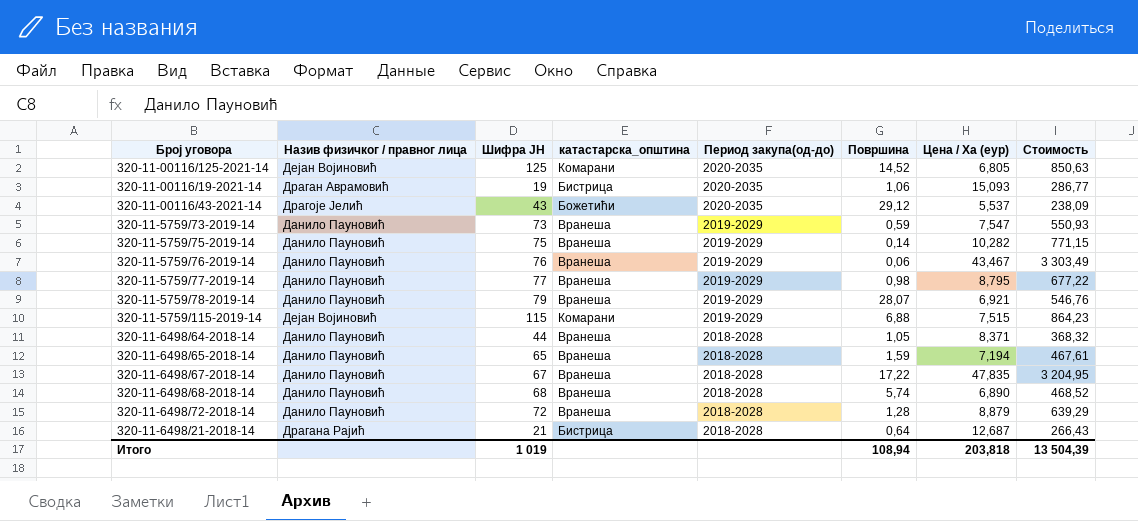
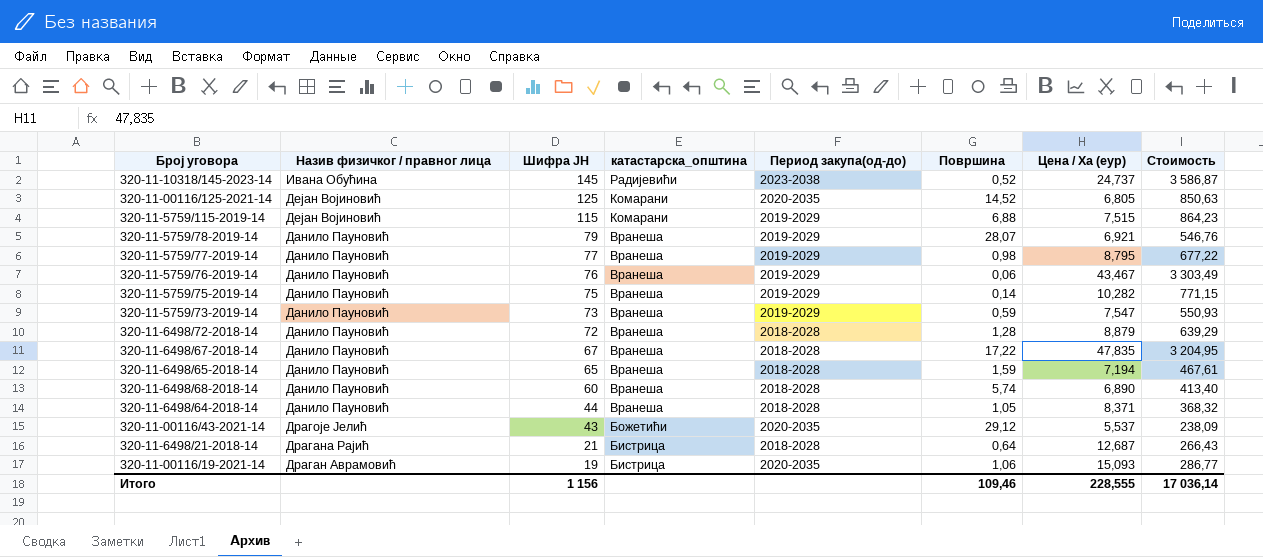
row order: Период закупа(од-до) descending -> Шифра ЈН descending
row 320-11-10318/145-2023-14: none -> Ивана Обућина | 145 | Радијевићи | 2023-2038 | 0,52 | 24,737 | 3 586,87
320-11-6498/68-2018-14 | Шифра ЈН: 68 -> 60
320-11-6498/68-2018-14 | Стоимость: 468,52 -> 413,40
Итого | Шифра ЈН: 1 019 -> 1 156
Итого | Површина: 108,94 -> 109,46
Итого | Цена / Ха (еур): 203,818 -> 228,555
Итого | Стоимость: 13 504,39 -> 17 036,14

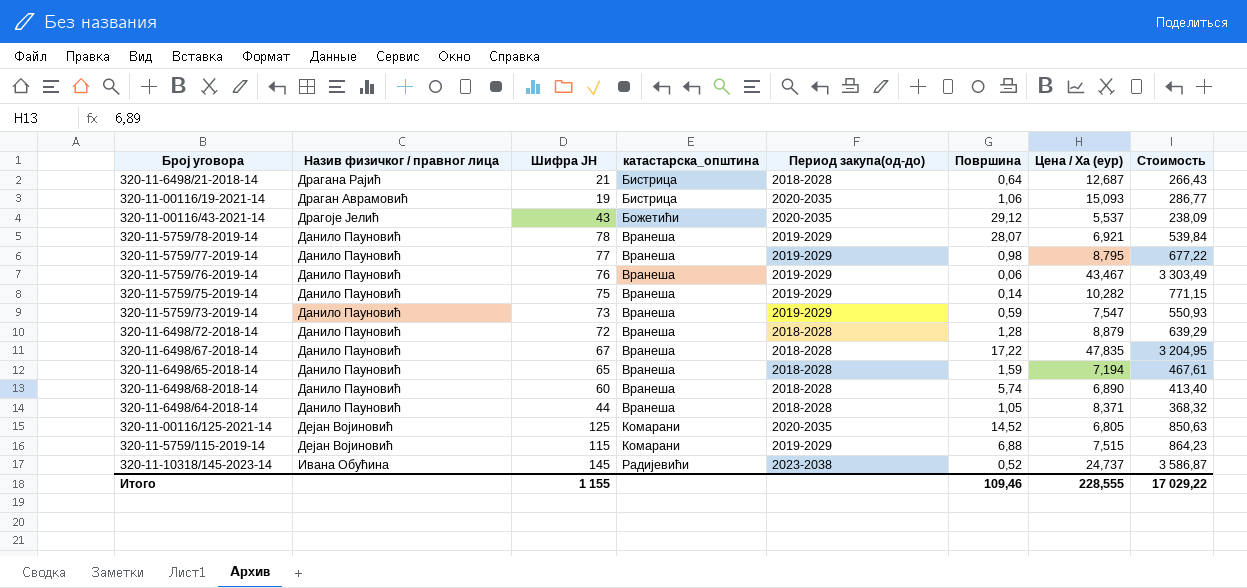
row order: Шифра ЈН descending -> катастарска_општина ascending
320-11-5759/78-2019-14 | Шифра ЈН: 79 -> 78
320-11-5759/78-2019-14 | Стоимость: 546,76 -> 539,84
Итого | Шифра ЈН: 1 156 -> 1 155
Итого | Стоимость: 17 036,14 -> 17 029,22

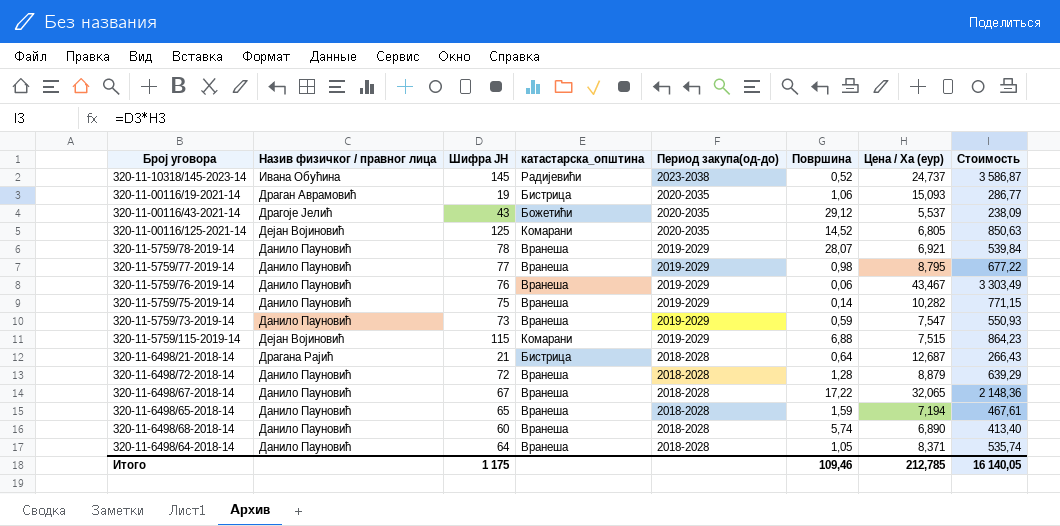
row order: катастарска_општина ascending -> Период закупа(од-до) descending
320-11-6498/67-2018-14 | Цена / Ха (еур): 47,835 -> 32,065
320-11-6498/67-2018-14 | Стоимость: 3 204,95 -> 2 148,36
320-11-6498/64-2018-14 | Шифра ЈН: 44 -> 64
320-11-6498/64-2018-14 | Стоимость: 368,32 -> 535,74
Итого | Шифра ЈН: 1 155 -> 1 175
Итого | Цена / Ха (еур): 228,555 -> 212,785
Итого | Стоимость: 17 029,22 -> 16 140,05

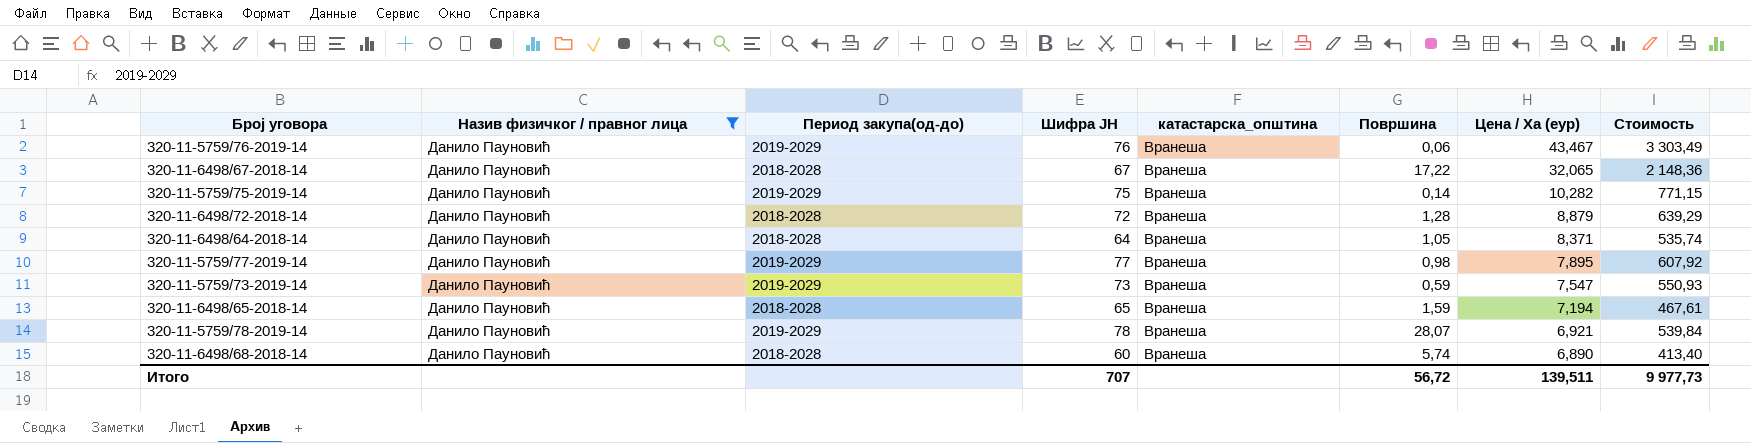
filter: none -> Назив физичког / правног лица = Данило Пауновић
row order: Период закупа(од-до) descending -> Цена / Ха (еур) descending
column Период закупа(од-до) | position: 5 -> 3
320-11-5759/77-2019-14 | Цена / Ха (еур): 8,795 -> 7,895
320-11-5759/77-2019-14 | Стоимость: 677,22 -> 607,92
Итого | Шифра ЈН: 1 175 -> 707
Итого | Површина: 109,46 -> 56,72
Итого | Цена / Ха (еур): 212,785 -> 139,511
Итого | Стоимость: 16 140,05 -> 9 977,73

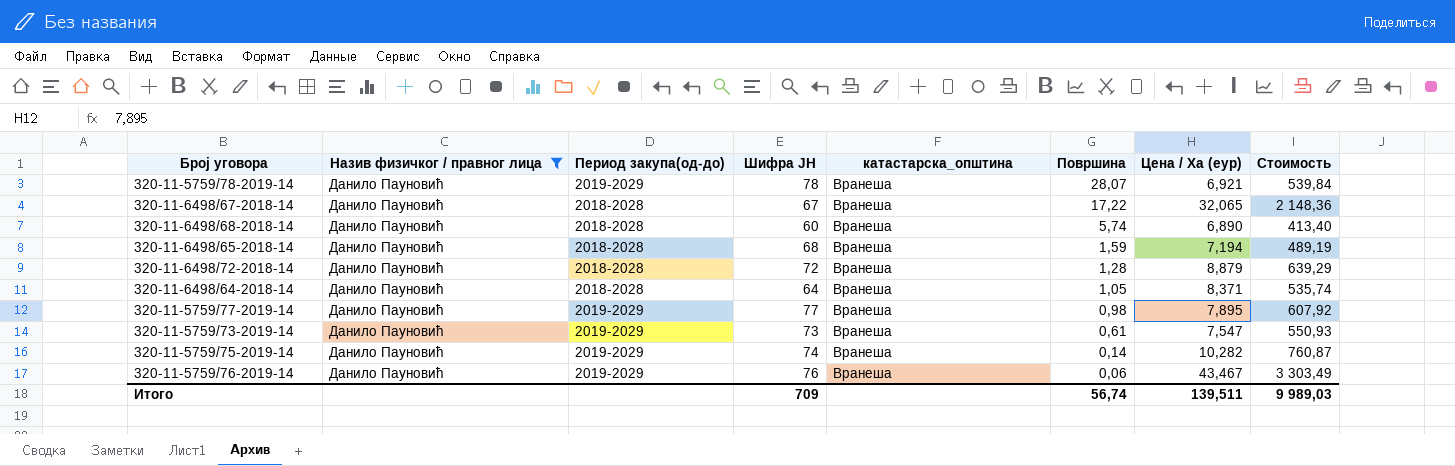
row order: Цена / Ха (еур) descending -> Површина descending
320-11-6498/65-2018-14 | Шифра ЈН: 65 -> 68
320-11-6498/65-2018-14 | Стоимость: 467,61 -> 489,19
320-11-5759/73-2019-14 | Површина: 0,59 -> 0,61
320-11-5759/75-2019-14 | Шифра ЈН: 75 -> 74
320-11-5759/75-2019-14 | Стоимость: 771,15 -> 760,87
Итого | Шифра ЈН: 707 -> 709
Итого | Површина: 56,72 -> 56,74
Итого | Стоимость: 9 977,73 -> 9 989,03

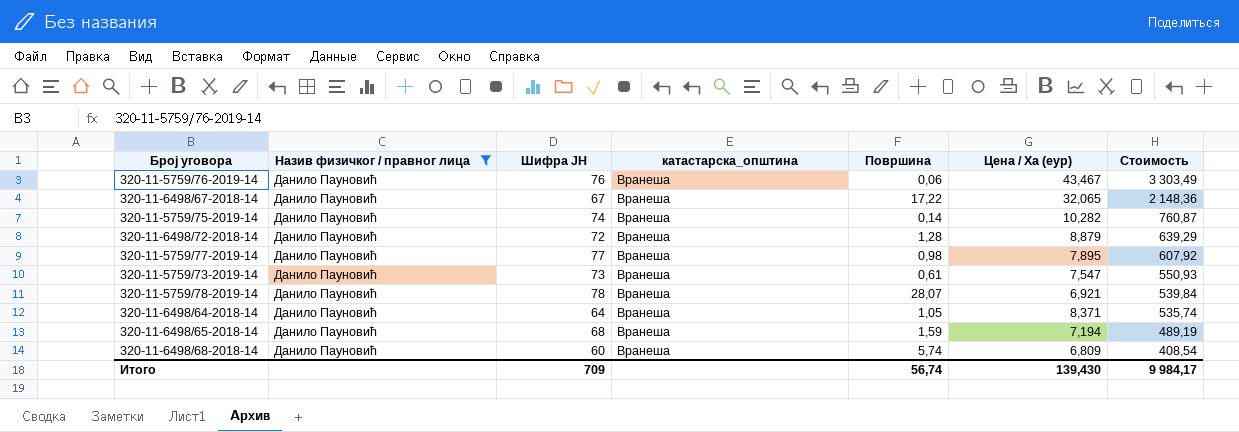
row order: Површина descending -> Стоимость descending
column Период закупа(од-до) | position: 3 -> none
320-11-6498/68-2018-14 | Цена / Ха (еур): 6,890 -> 6,809
320-11-6498/68-2018-14 | Стоимость: 413,40 -> 408,54
Итого | Цена / Ха (еур): 139,511 -> 139,430
Итого | Стоимость: 9 989,03 -> 9 984,17

